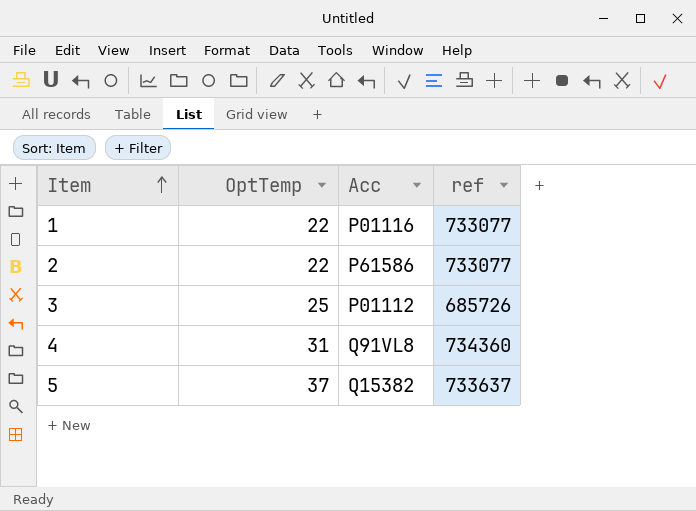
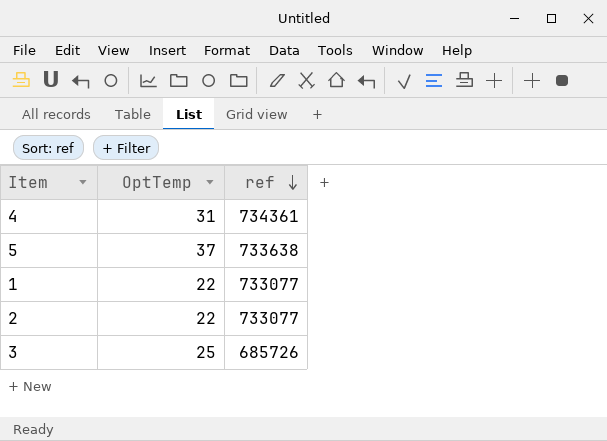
row order: Item ascending -> ref descending
column Acc | position: 3 -> none
4 | ref: 734360 -> 734361
5 | ref: 733637 -> 733638

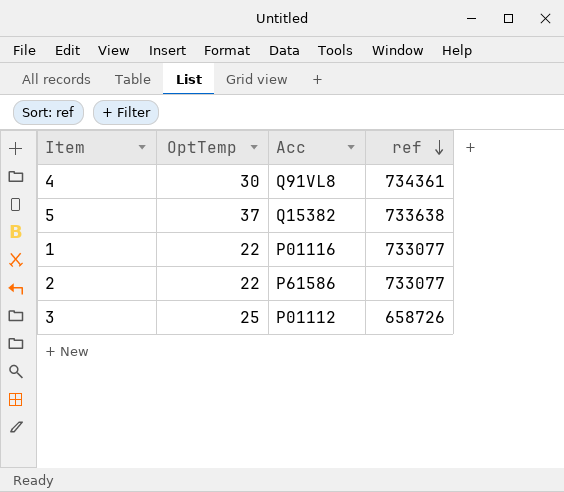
column Acc | position: none -> 3
4 | OptTemp: 31 -> 30
3 | ref: 685726 -> 658726

